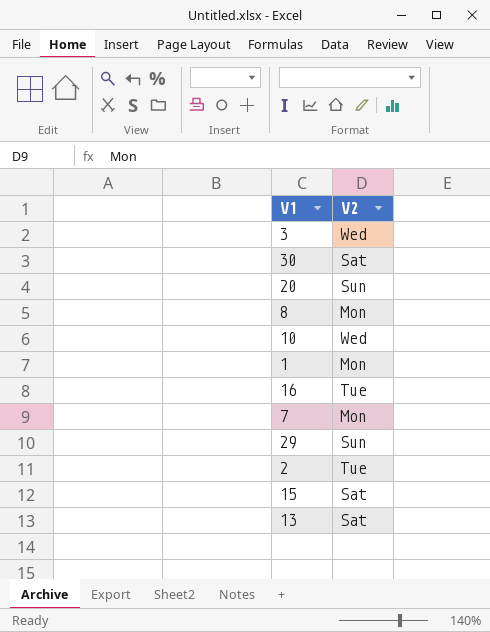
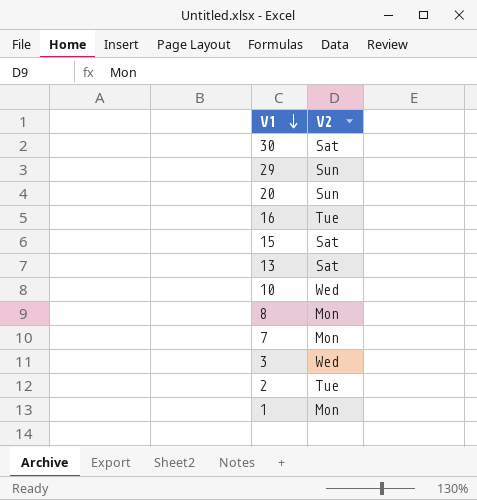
row order: none -> V1 descending

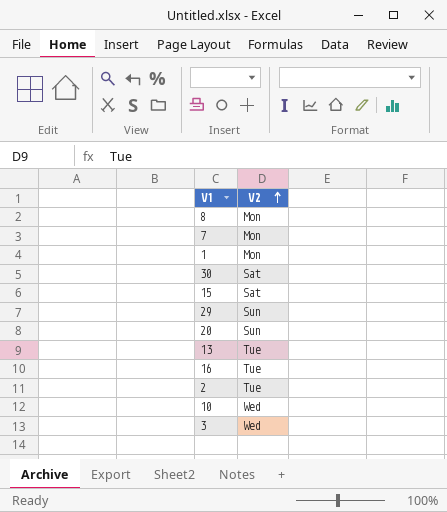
row order: V1 descending -> V2 ascending
13 | V2: Sat -> Tue

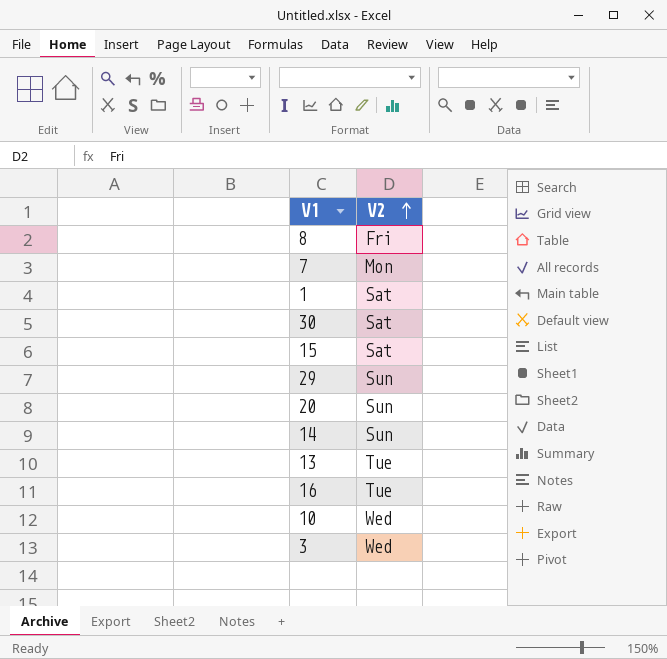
row 2: Tue -> none
8 | V2: Mon -> Fri
1 | V2: Mon -> Sat
row 14: none -> Sun

